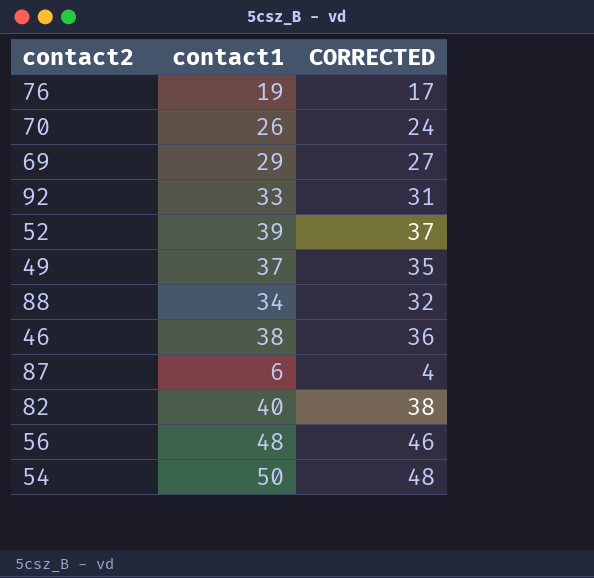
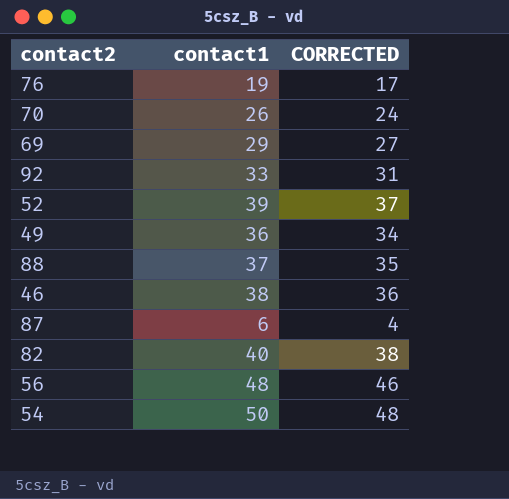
49 | contact1: 37 -> 36
49 | CORRECTED: 35 -> 34
88 | contact1: 34 -> 37
88 | CORRECTED: 32 -> 35

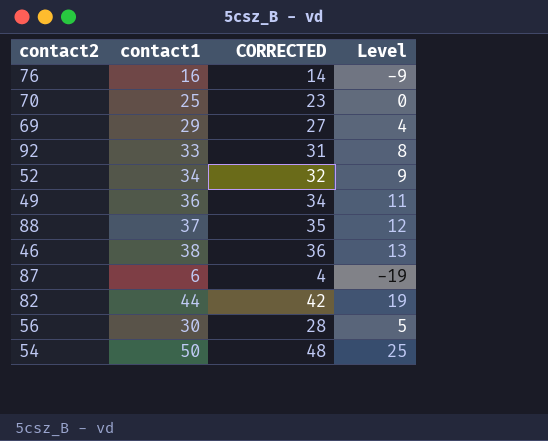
column Level | formula: none -> [contact1] - 25
76 | contact1: 19 -> 16
76 | CORRECTED: 17 -> 14
70 | contact1: 26 -> 25
70 | CORRECTED: 24 -> 23
52 | contact1: 39 -> 34
52 | CORRECTED: 37 -> 32
82 | contact1: 40 -> 44
82 | CORRECTED: 38 -> 42
56 | contact1: 48 -> 30
56 | CORRECTED: 46 -> 28

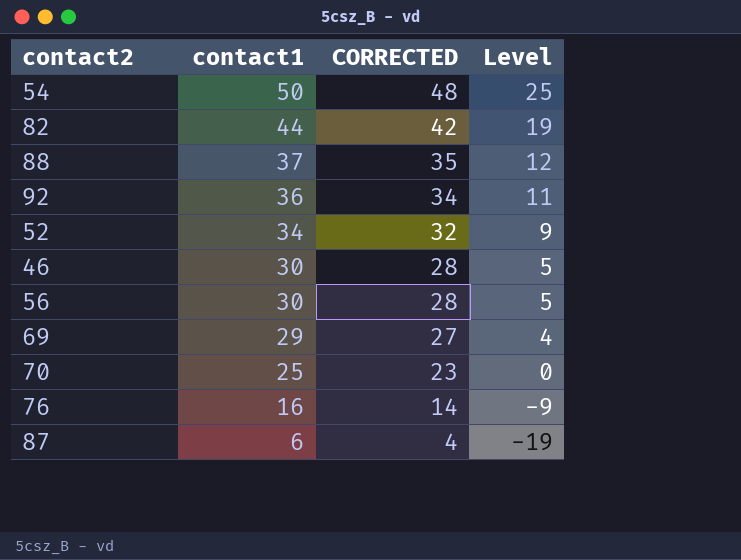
row order: none -> contact1 descending
row 49: 36 | 34 | 11 -> none
92 | contact1: 33 -> 36
92 | CORRECTED: 31 -> 34
92 | Level: 8 -> 11
46 | contact1: 38 -> 30
46 | CORRECTED: 36 -> 28
46 | Level: 13 -> 5

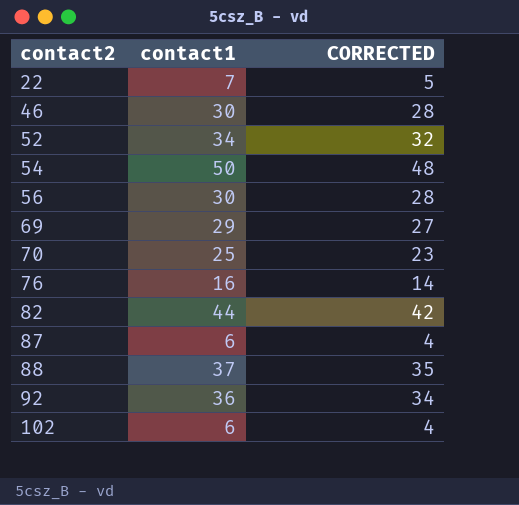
row order: contact1 descending -> contact2 ascending
column Level | formula: [contact1] - 25 -> none
row 22: none -> 7 | 5
row 102: none -> 6 | 4

